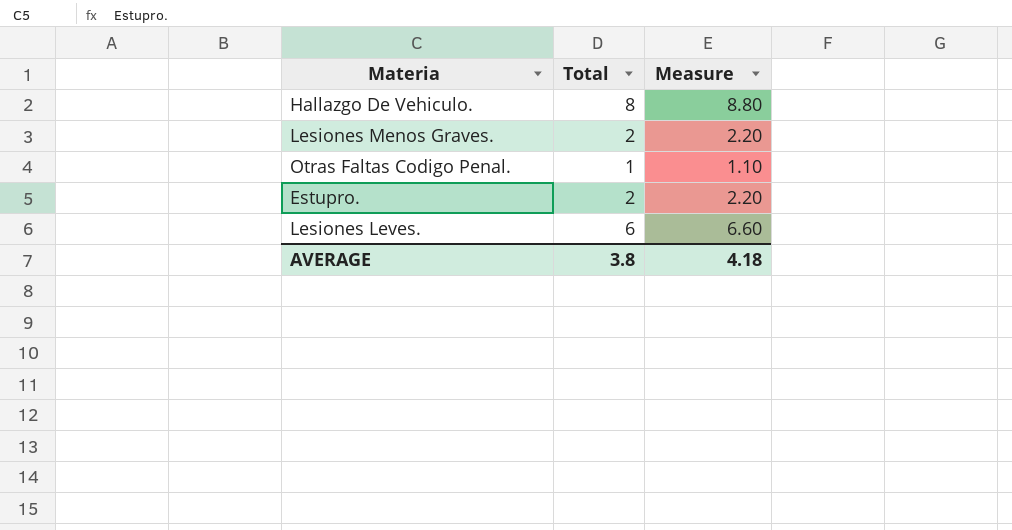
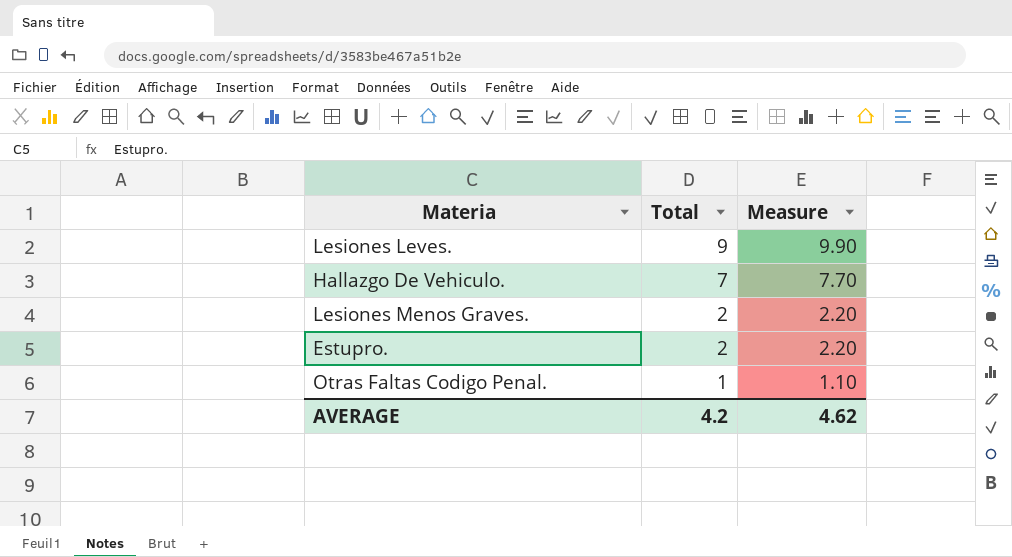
row order: none -> Total descending
Lesiones Leves. | Total: 6 -> 9
Lesiones Leves. | Measure: 6.60 -> 9.90
Hallazgo De Vehiculo. | Total: 8 -> 7
Hallazgo De Vehiculo. | Measure: 8.80 -> 7.70
AVERAGE | Total: 3.8 -> 4.2
AVERAGE | Measure: 4.18 -> 4.62

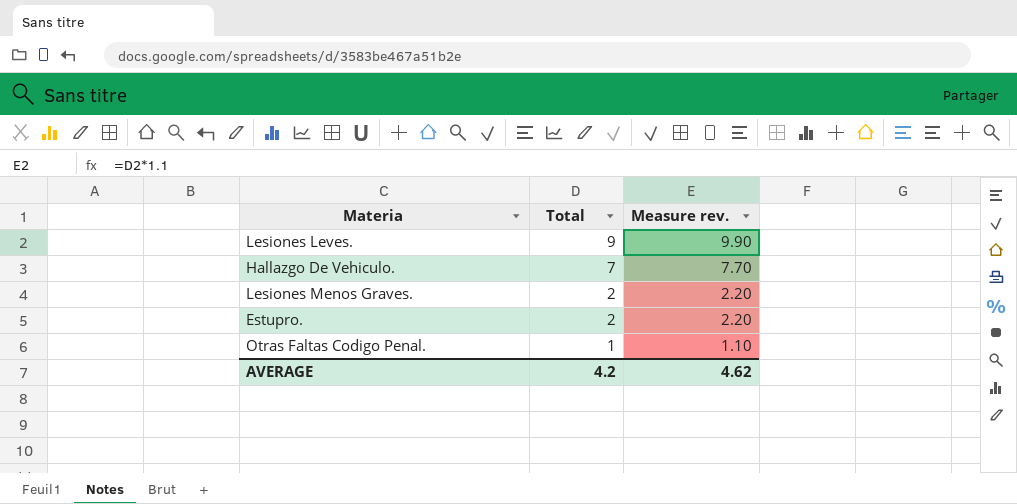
column name: Measure -> Measure rev.

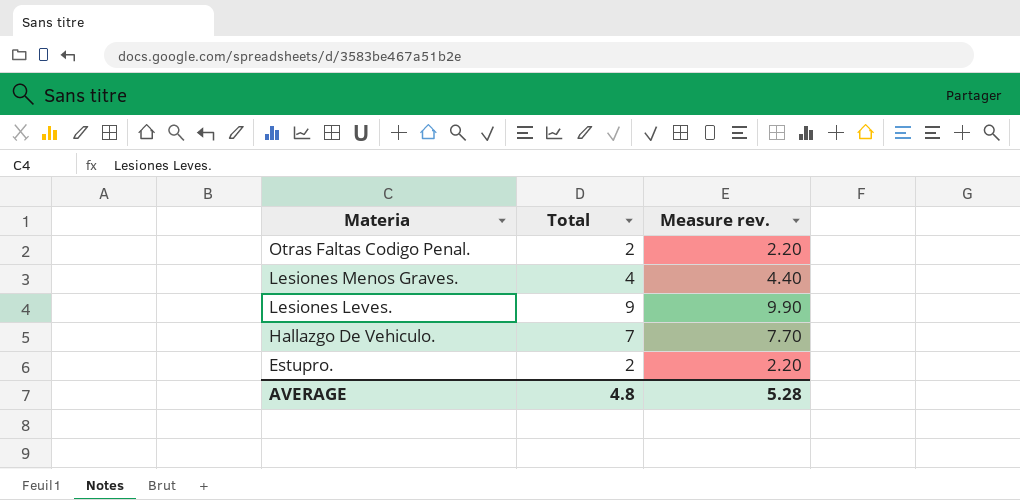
row order: Total descending -> Materia descending
Otras Faltas Codigo Penal. | Total: 1 -> 2
Otras Faltas Codigo Penal. | Measure rev.: 1.10 -> 2.20
Lesiones Menos Graves. | Total: 2 -> 4
Lesiones Menos Graves. | Measure rev.: 2.20 -> 4.40
AVERAGE | Total: 4.2 -> 4.8
AVERAGE | Measure rev.: 4.62 -> 5.28

